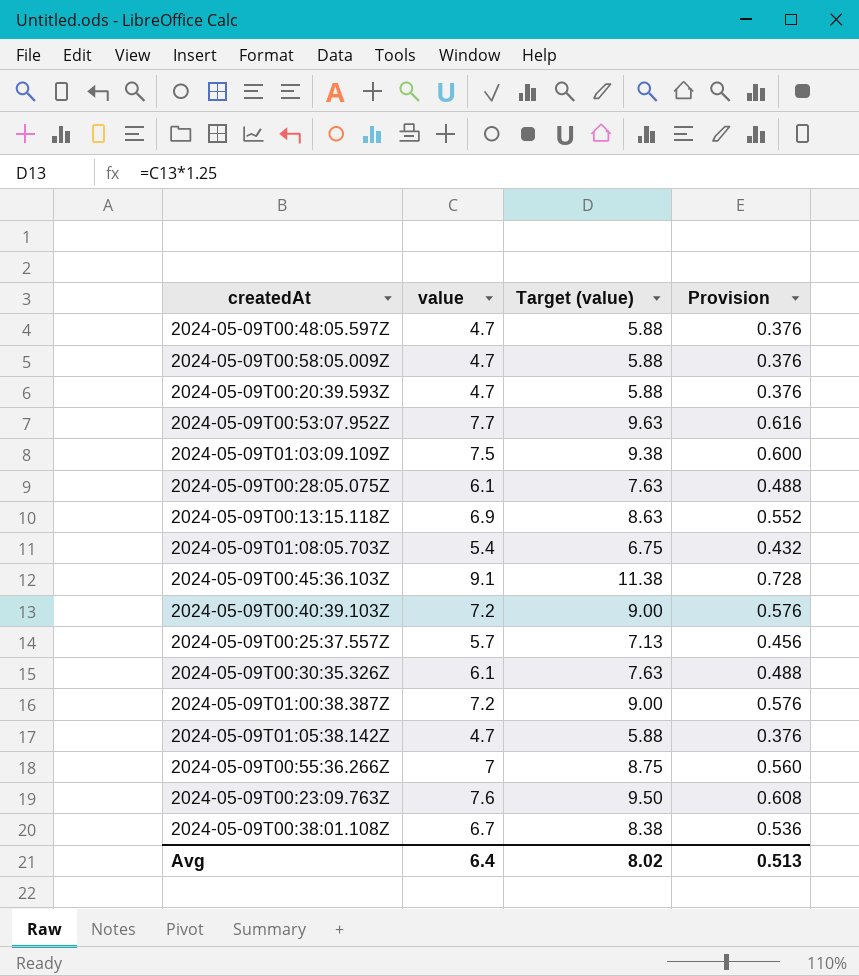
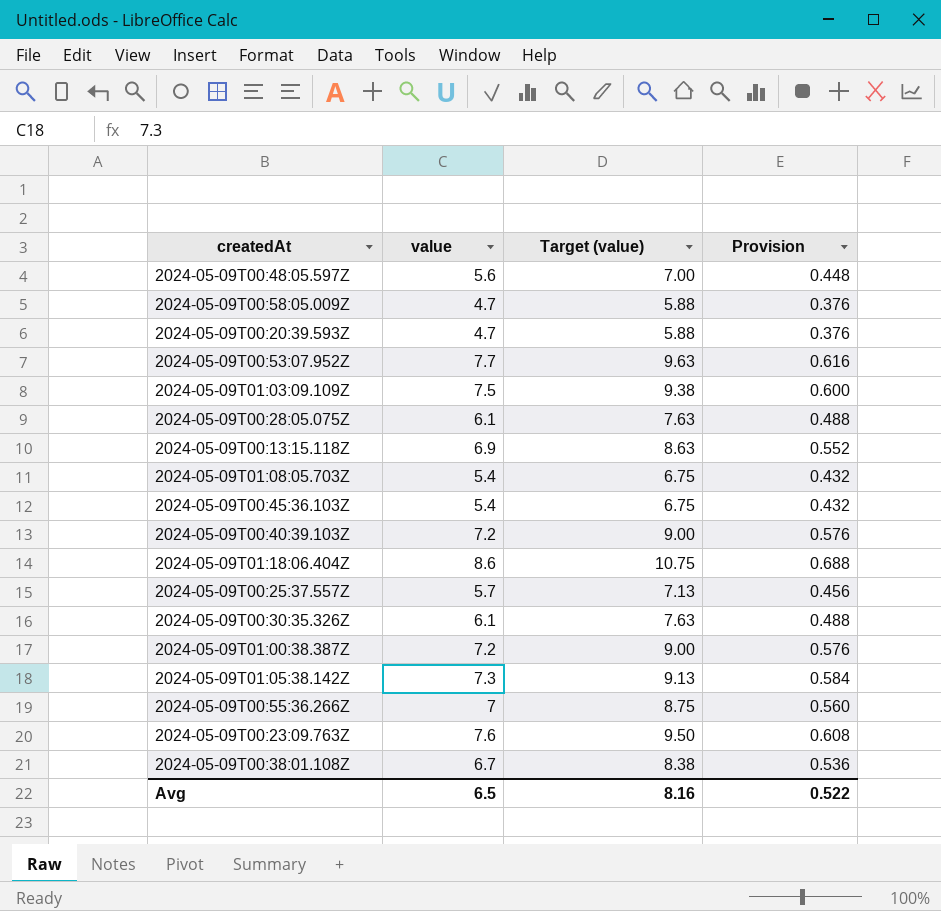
2024-05-09T00:48:05.597Z | value: 4.7 -> 5.6
2024-05-09T00:48:05.597Z | Target (value): 5.88 -> 7.00
2024-05-09T00:48:05.597Z | Provision: 0.376 -> 0.448
2024-05-09T00:45:36.103Z | value: 9.1 -> 5.4
2024-05-09T00:45:36.103Z | Target (value): 11.38 -> 6.75
2024-05-09T00:45:36.103Z | Provision: 0.728 -> 0.432
row 2024-05-09T01:18:06.404Z: none -> 8.6 | 10.75 | 0.688
2024-05-09T01:05:38.142Z | value: 4.7 -> 7.3
2024-05-09T01:05:38.142Z | Target (value): 5.88 -> 9.13
2024-05-09T01:05:38.142Z | Provision: 0.376 -> 0.584
Avg | value: 6.4 -> 6.5
Avg | Target (value): 8.02 -> 8.16
Avg | Provision: 0.513 -> 0.522

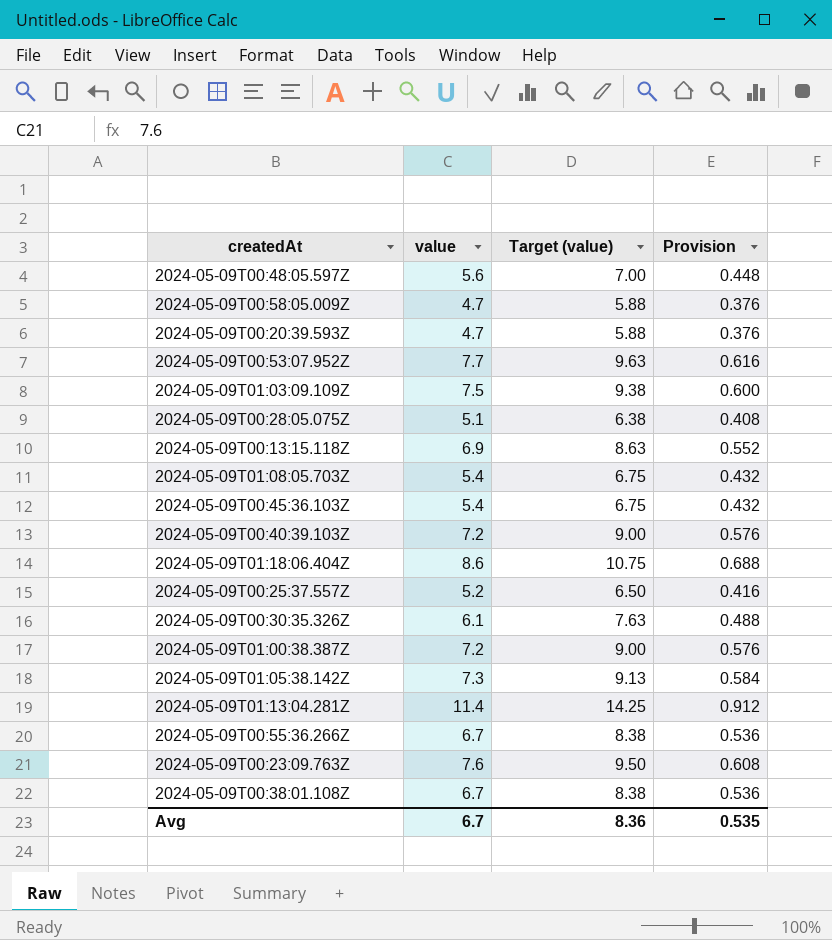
2024-05-09T00:28:05.075Z | value: 6.1 -> 5.1
2024-05-09T00:28:05.075Z | Target (value): 7.63 -> 6.38
2024-05-09T00:28:05.075Z | Provision: 0.488 -> 0.408
2024-05-09T00:25:37.557Z | value: 5.7 -> 5.2
2024-05-09T00:25:37.557Z | Target (value): 7.13 -> 6.50
2024-05-09T00:25:37.557Z | Provision: 0.456 -> 0.416
row 2024-05-09T01:13:04.281Z: none -> 11.4 | 14.25 | 0.912
2024-05-09T00:55:36.266Z | value: 7 -> 6.7
2024-05-09T00:55:36.266Z | Target (value): 8.75 -> 8.38
2024-05-09T00:55:36.266Z | Provision: 0.560 -> 0.536
Avg | value: 6.5 -> 6.7
Avg | Target (value): 8.16 -> 8.36
Avg | Provision: 0.522 -> 0.535

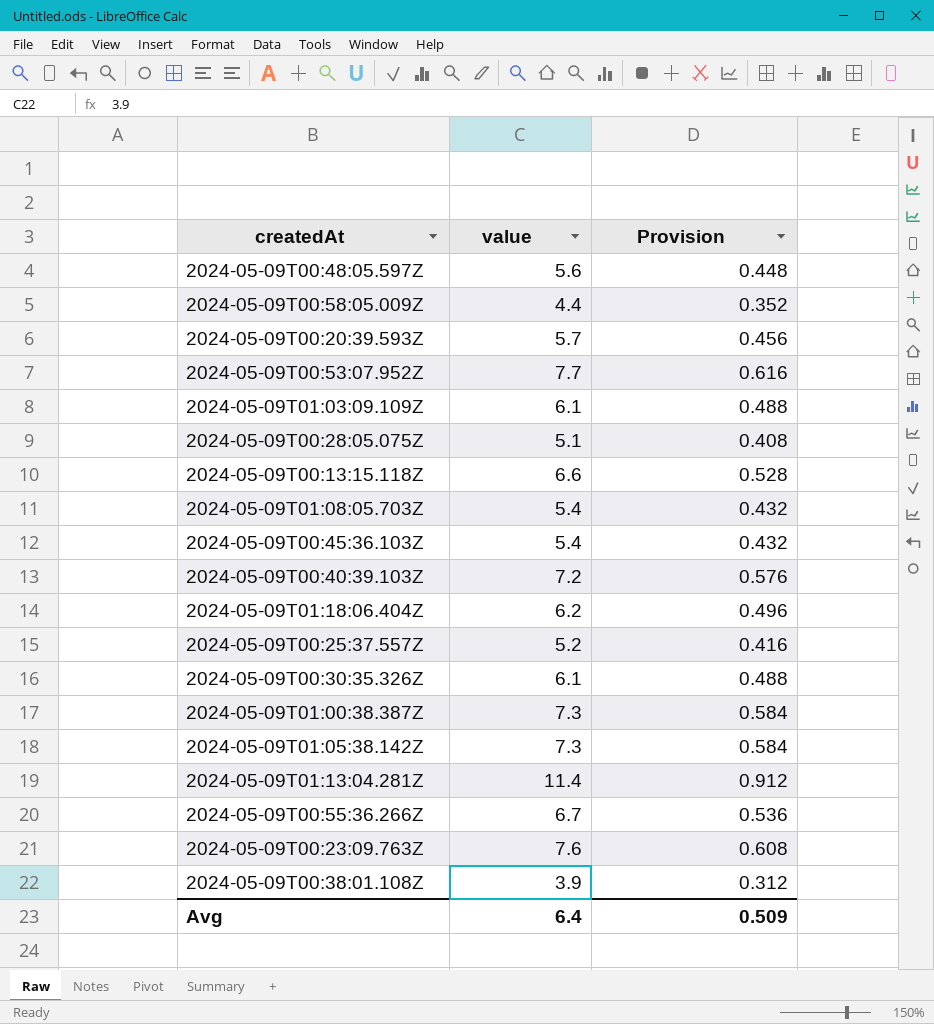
column Target (value) | formula: [value] * 1.25 -> none
2024-05-09T00:58:05.009Z | value: 4.7 -> 4.4
2024-05-09T00:58:05.009Z | Provision: 0.376 -> 0.352
2024-05-09T00:20:39.593Z | value: 4.7 -> 5.7
2024-05-09T00:20:39.593Z | Provision: 0.376 -> 0.456
2024-05-09T01:03:09.109Z | value: 7.5 -> 6.1
2024-05-09T01:03:09.109Z | Provision: 0.600 -> 0.488
2024-05-09T00:13:15.118Z | value: 6.9 -> 6.6
2024-05-09T00:13:15.118Z | Provision: 0.552 -> 0.528
2024-05-09T01:18:06.404Z | value: 8.6 -> 6.2
2024-05-09T01:18:06.404Z | Provision: 0.688 -> 0.496
2024-05-09T01:00:38.387Z | value: 7.2 -> 7.3
2024-05-09T01:00:38.387Z | Provision: 0.576 -> 0.584
2024-05-09T00:38:01.108Z | value: 6.7 -> 3.9
2024-05-09T00:38:01.108Z | Provision: 0.536 -> 0.312
Avg | value: 6.7 -> 6.4
Avg | Provision: 0.535 -> 0.509

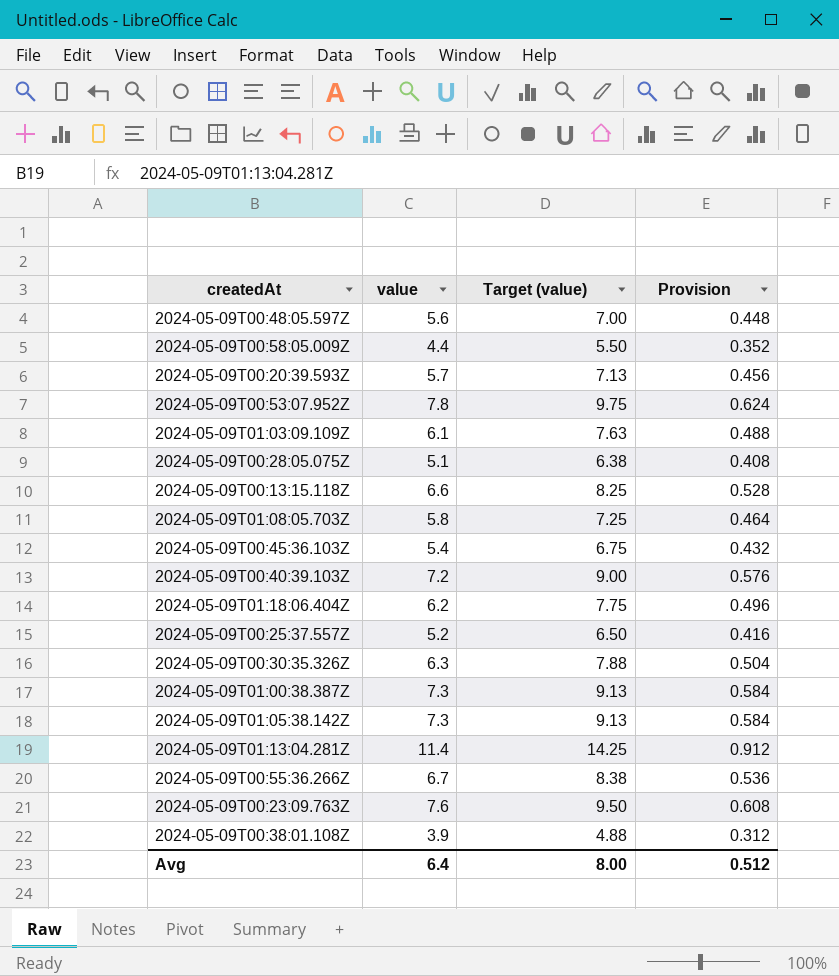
column Target (value) | formula: none -> [value] * 1.25
2024-05-09T00:53:07.952Z | value: 7.7 -> 7.8
2024-05-09T00:53:07.952Z | Provision: 0.616 -> 0.624
2024-05-09T01:08:05.703Z | value: 5.4 -> 5.8
2024-05-09T01:08:05.703Z | Provision: 0.432 -> 0.464
2024-05-09T00:30:35.326Z | value: 6.1 -> 6.3
2024-05-09T00:30:35.326Z | Provision: 0.488 -> 0.504
Avg | Provision: 0.509 -> 0.512

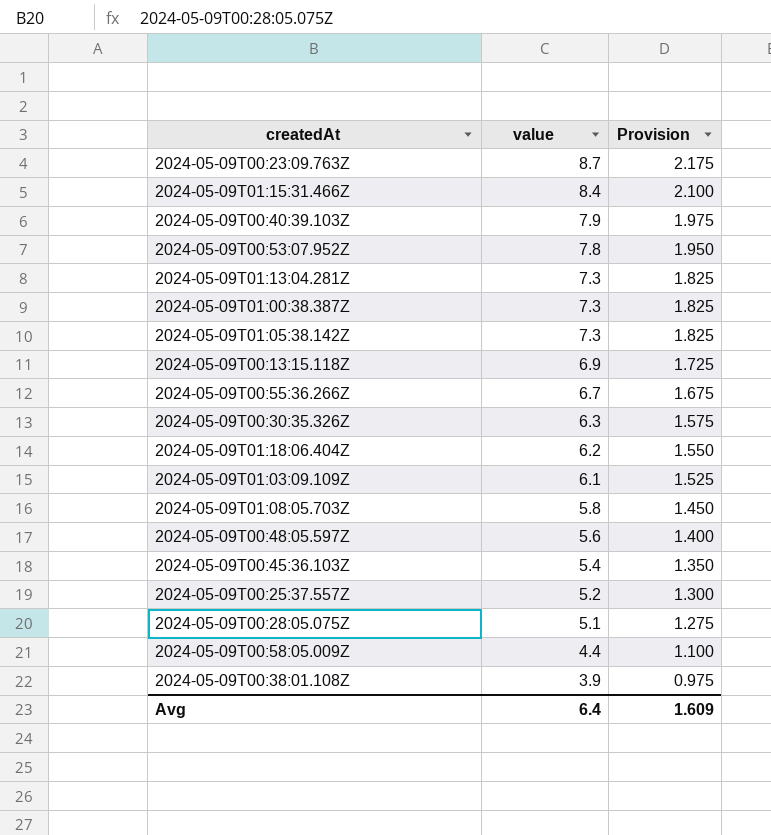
row order: none -> value descending
column Target (value) | formula: [value] * 1.25 -> none
column Provision | formula: [value] * 0.08 -> [value] * 0.25
row 2024-05-09T00:20:39.593Z: 5.7 | 7.13 | 0.456 -> none
2024-05-09T00:23:09.763Z | value: 7.6 -> 8.7
row 2024-05-09T01:15:31.466Z: none -> 8.4 | 2.100
2024-05-09T00:40:39.103Z | value: 7.2 -> 7.9
2024-05-09T01:13:04.281Z | value: 11.4 -> 7.3
2024-05-09T00:13:15.118Z | value: 6.6 -> 6.9
Avg | Provision: 0.512 -> 1.609

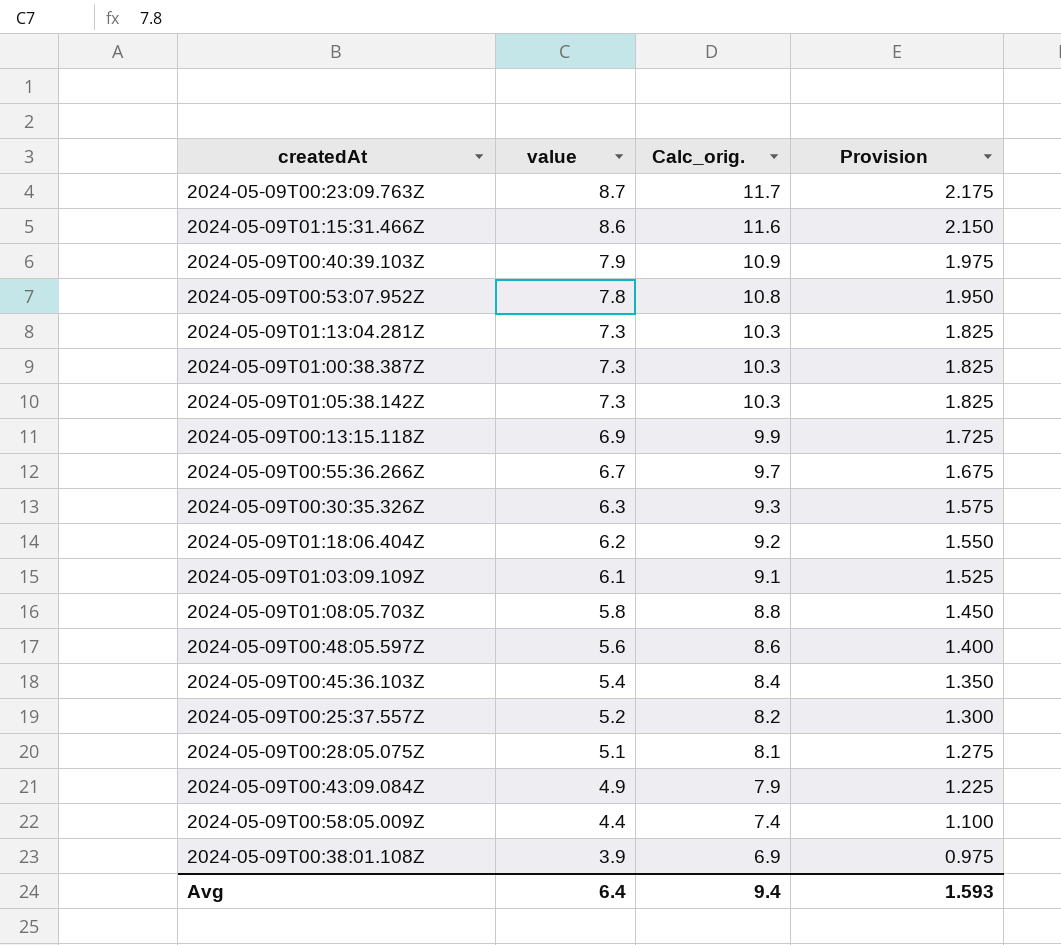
column Calc_orig. | formula: none -> [value] + 3
2024-05-09T01:15:31.466Z | value: 8.4 -> 8.6
2024-05-09T01:15:31.466Z | Provision: 2.100 -> 2.150
row 2024-05-09T00:43:09.084Z: none -> 4.9 | 7.9 | 1.225
Avg | Provision: 1.609 -> 1.593

